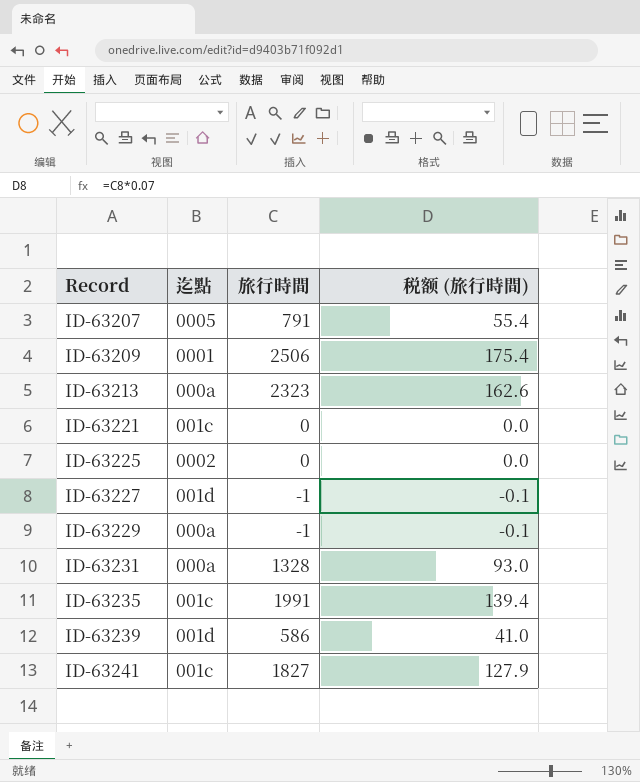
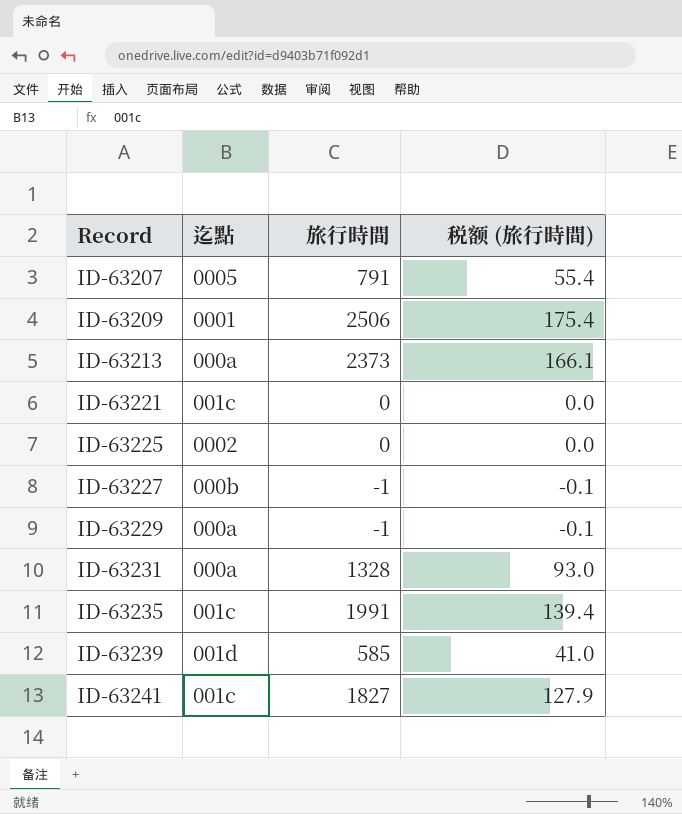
ID-63213 | 旅行時間: 2323 -> 2373
ID-63213 | 税额 (旅行時間): 162.6 -> 166.1
ID-63227 | 迄點: 001d -> 000b
ID-63239 | 旅行時間: 586 -> 585

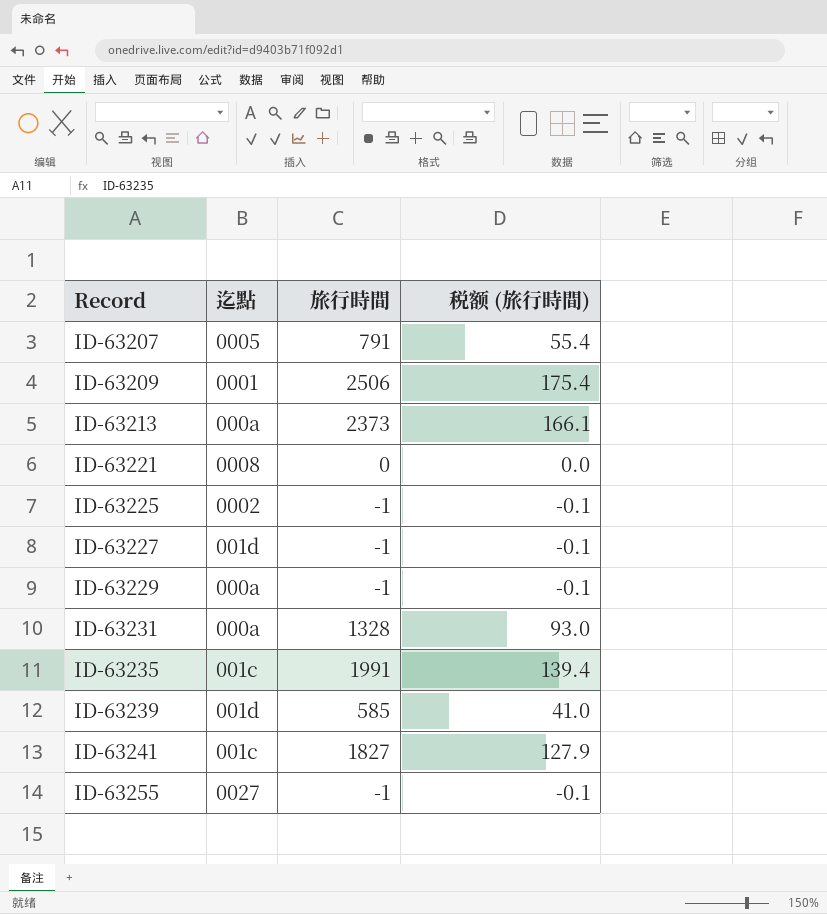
ID-63221 | 迄點: 001c -> 0008
ID-63225 | 旅行時間: 0 -> -1
ID-63225 | 税额 (旅行時間): 0.0 -> -0.1
ID-63227 | 迄點: 000b -> 001d
row ID-63255: none -> 0027 | -1 | -0.1

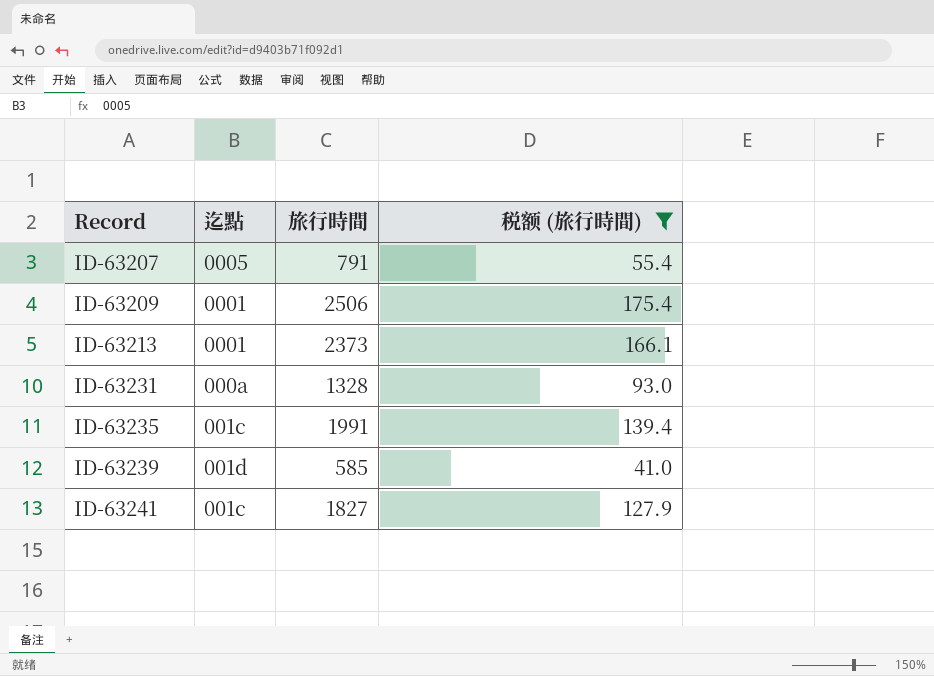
filter: none -> 税额 (旅行時間) >= 41.0
ID-63213 | 迄點: 000a -> 0001

